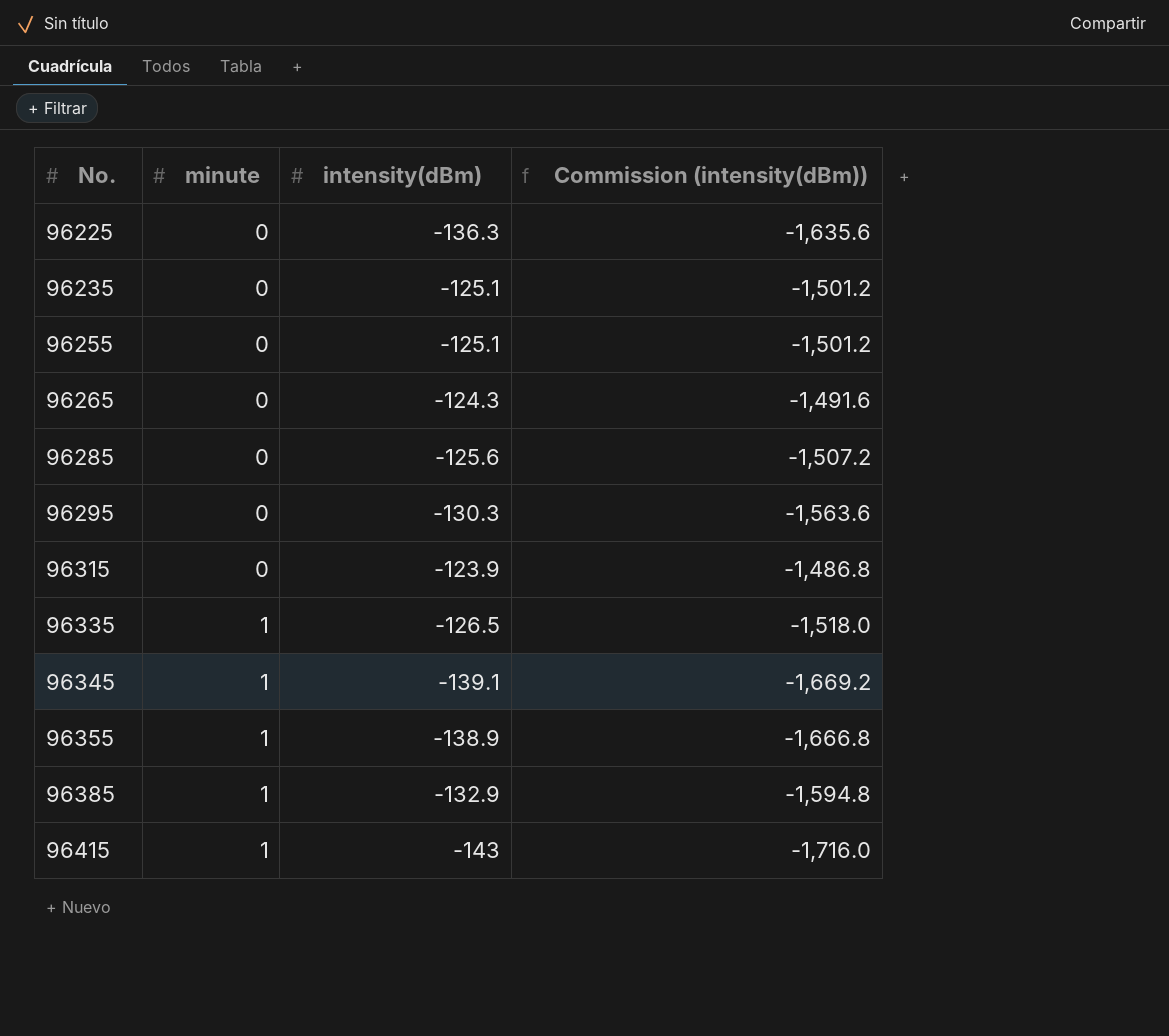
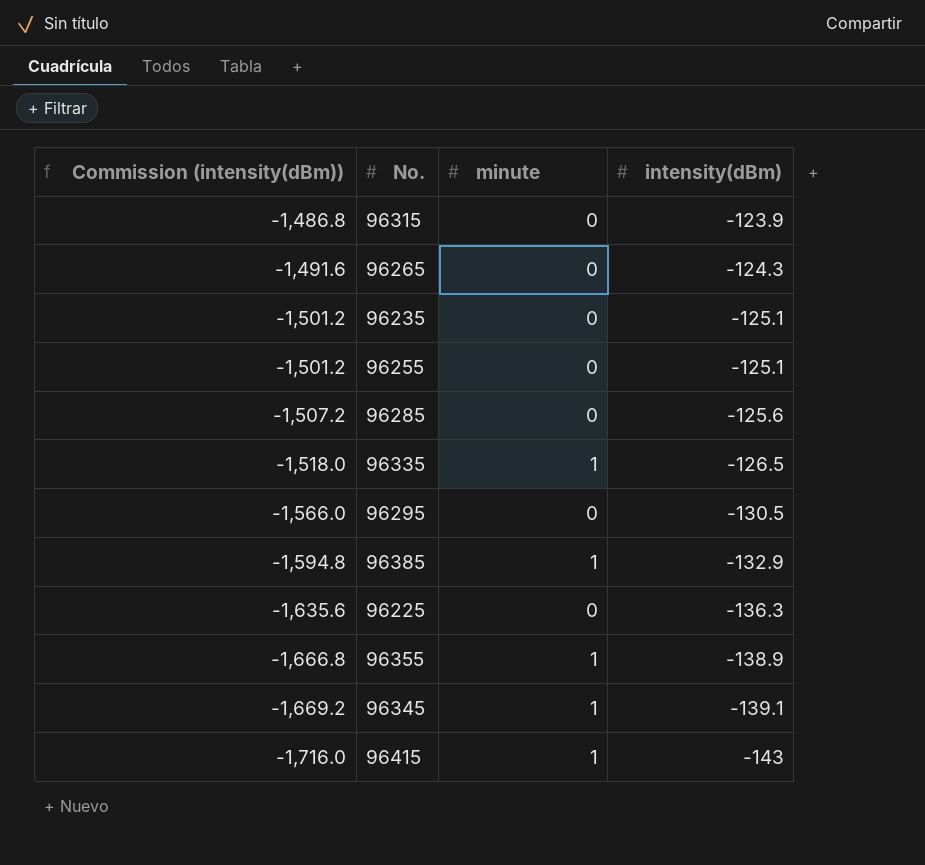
row order: No. ascending -> Commission (intensity(dBm)) descending
column Commission (intensity(dBm)) | position: 4 -> 1
96295 | Commission (intensity(dBm)): -1,563.6 -> -1,566.0
96295 | intensity(dBm): -130.3 -> -130.5

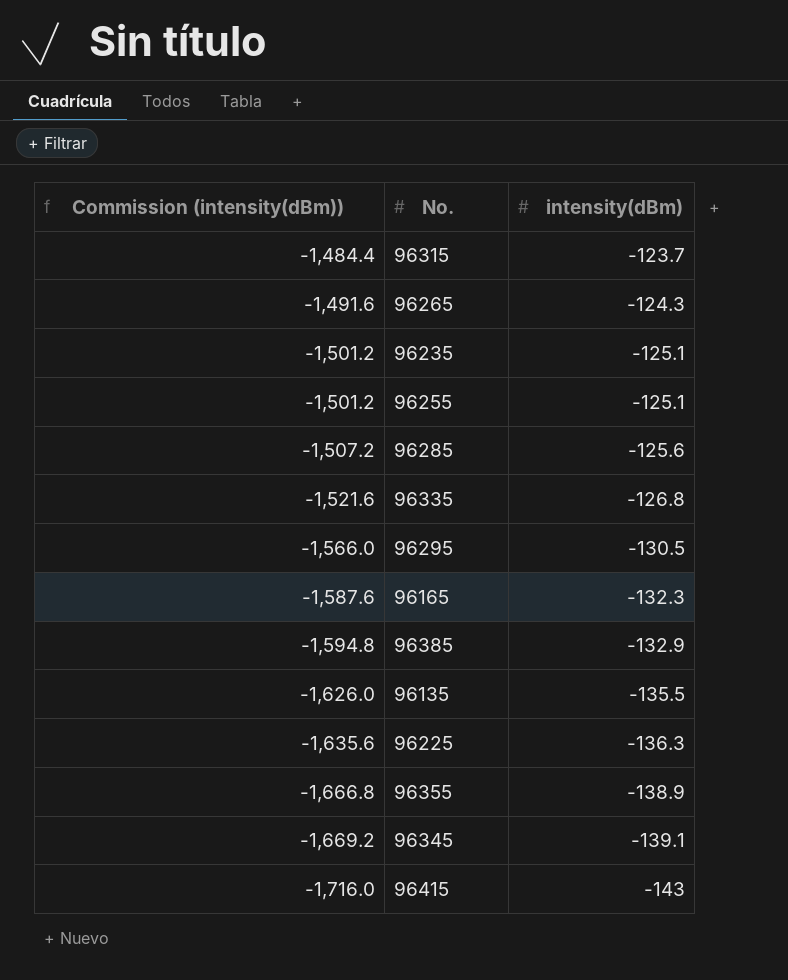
column minute | position: 3 -> none
96315 | Commission (intensity(dBm)): -1,486.8 -> -1,484.4
96315 | intensity(dBm): -123.9 -> -123.7
96335 | Commission (intensity(dBm)): -1,518.0 -> -1,521.6
96335 | intensity(dBm): -126.5 -> -126.8
row 96165: none -> -1,587.6 | -132.3
row 96135: none -> -1,626.0 | -135.5

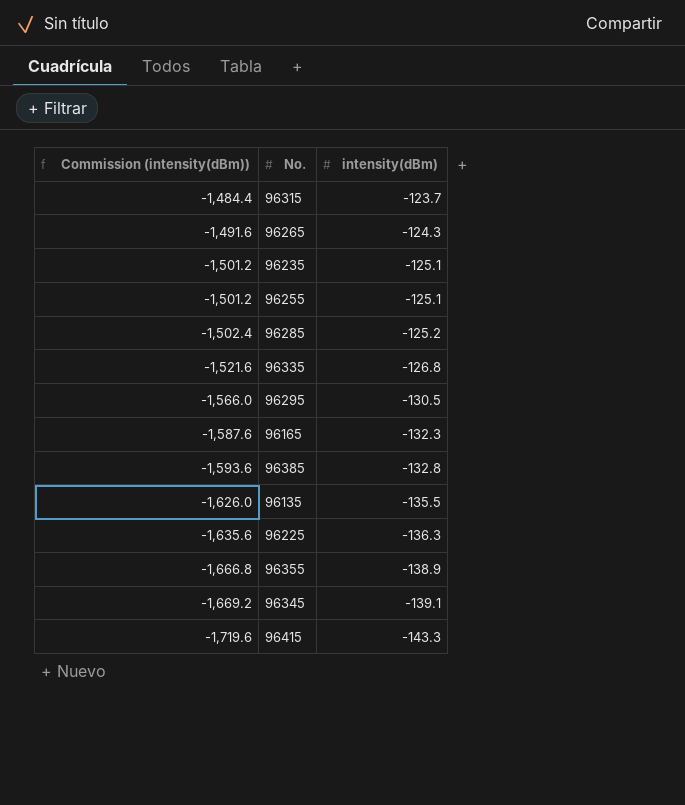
96285 | Commission (intensity(dBm)): -1,507.2 -> -1,502.4
96285 | intensity(dBm): -125.6 -> -125.2
96385 | Commission (intensity(dBm)): -1,594.8 -> -1,593.6
96385 | intensity(dBm): -132.9 -> -132.8
96415 | Commission (intensity(dBm)): -1,716.0 -> -1,719.6
96415 | intensity(dBm): -143 -> -143.3

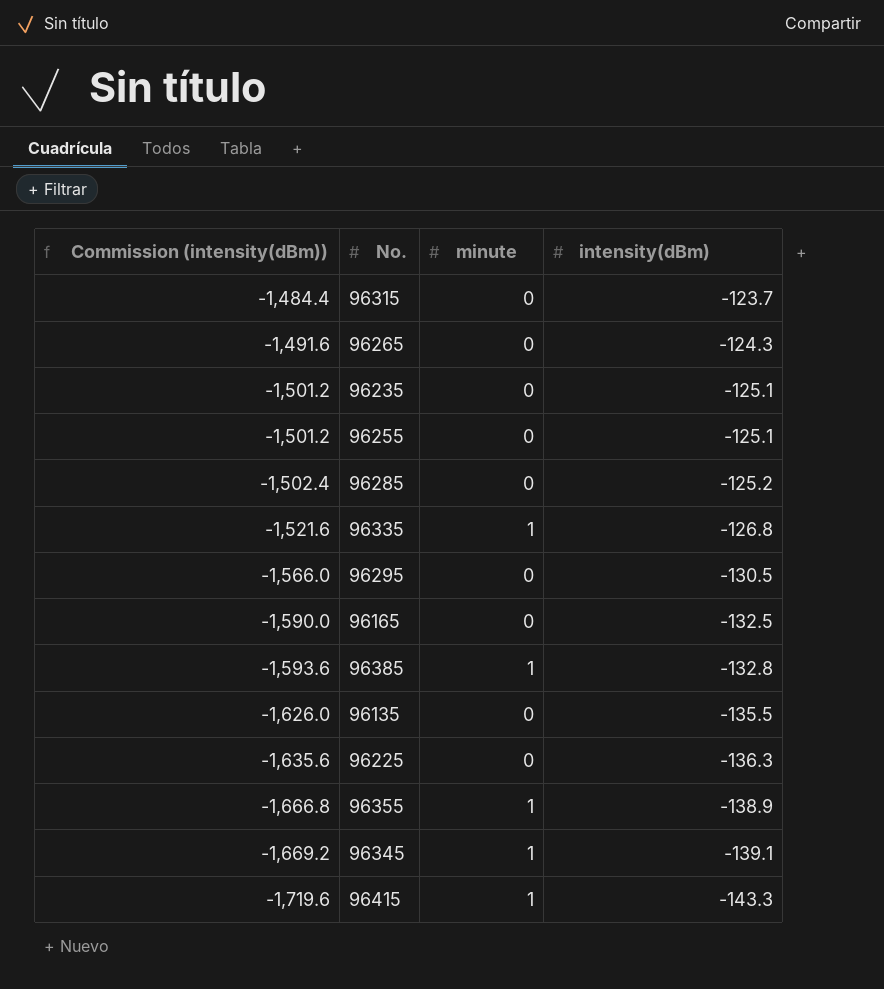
column minute | position: none -> 3
96165 | Commission (intensity(dBm)): -1,587.6 -> -1,590.0
96165 | intensity(dBm): -132.3 -> -132.5

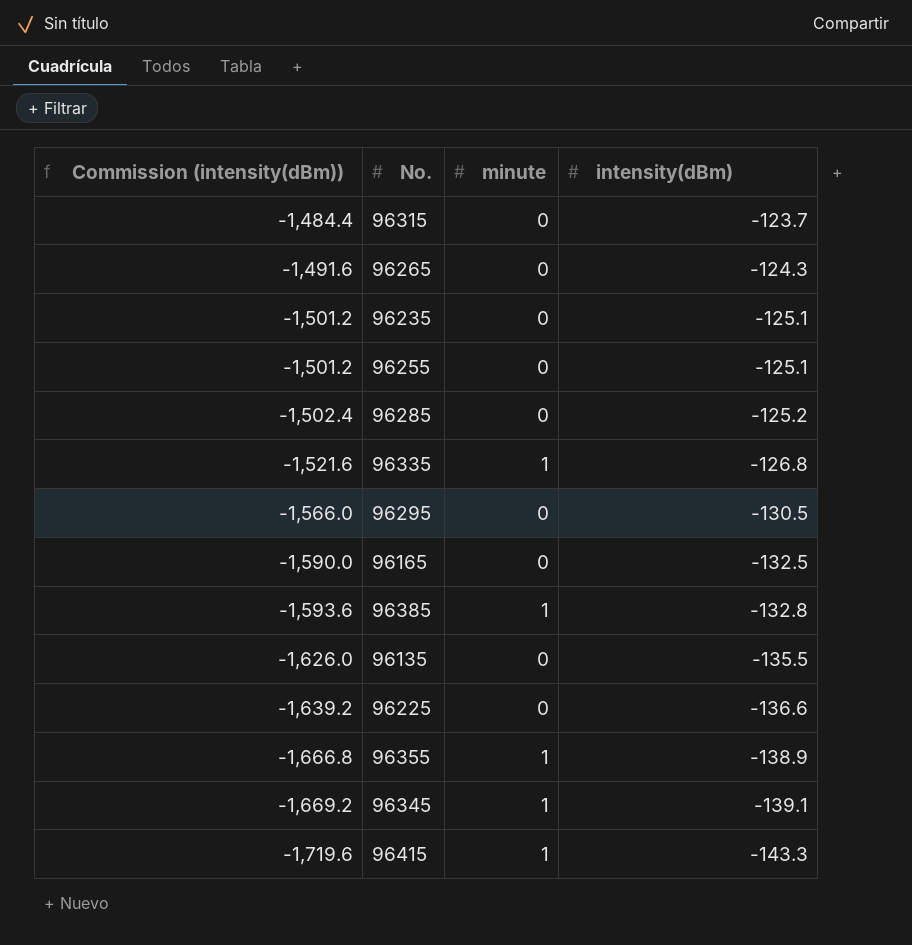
96225 | Commission (intensity(dBm)): -1,635.6 -> -1,639.2
96225 | intensity(dBm): -136.3 -> -136.6

